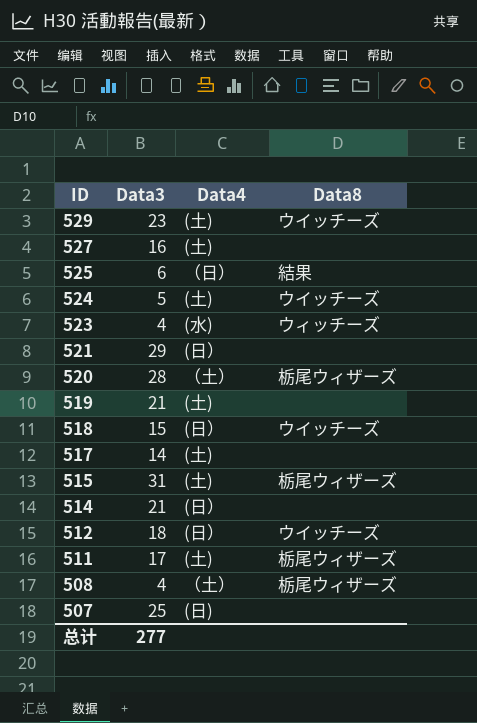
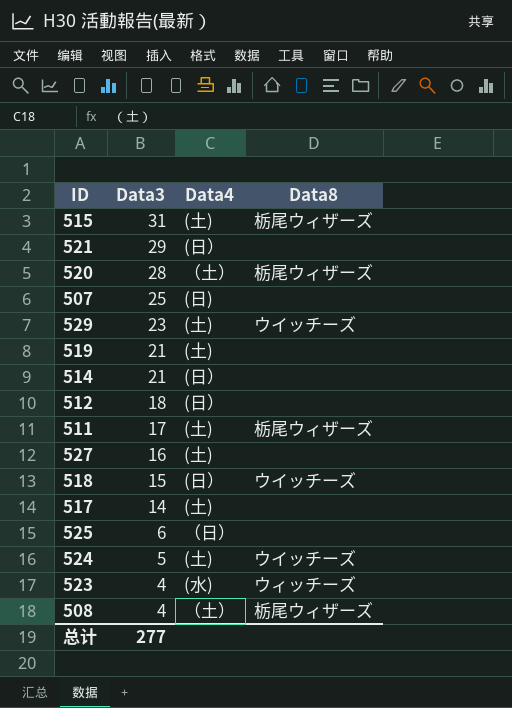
row order: ID descending -> Data3 descending
512 | Data8: ウイッチーズ -> none
525 | Data8: 結果 -> none

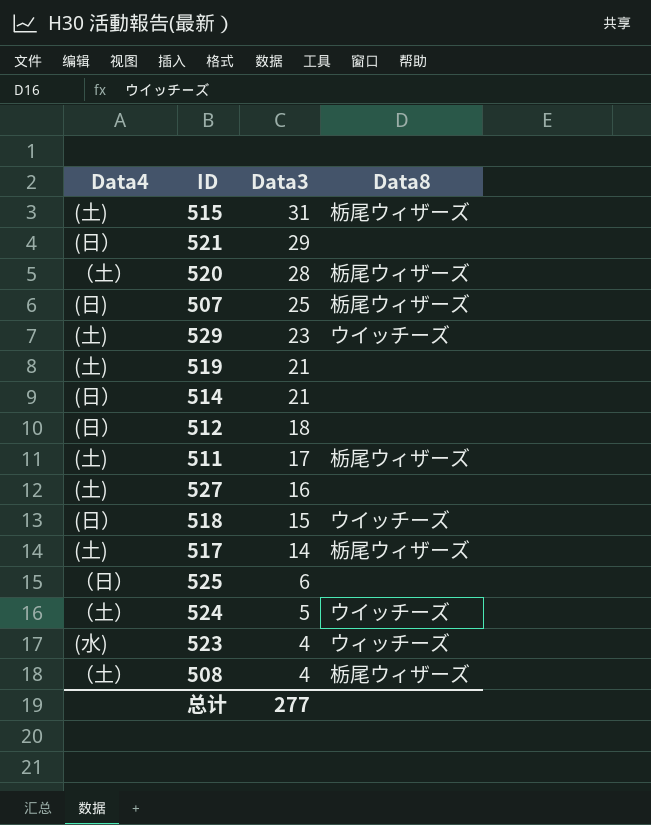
column Data4 | position: 3 -> 1
507 | Data8: none -> 栃尾ウィザーズ
517 | Data8: none -> 栃尾ウィザーズ
524 | Data4: (土) -> （土）

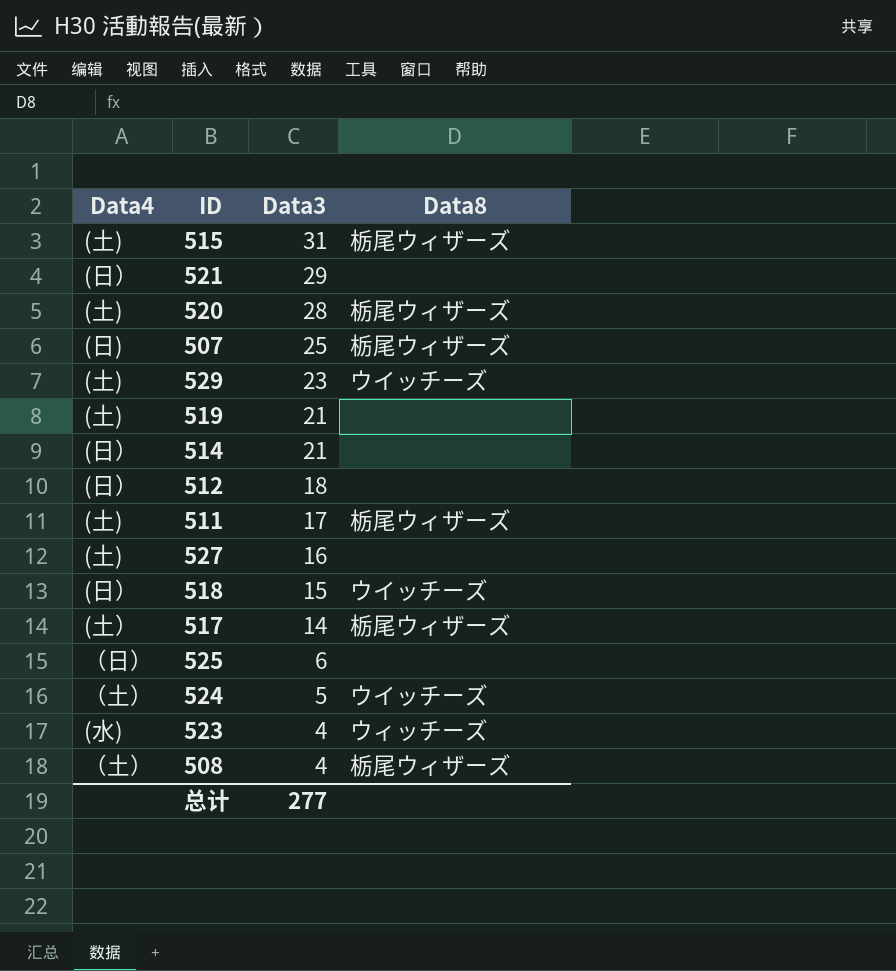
520 | Data4: （土） -> (土)
517 | Data4: (土) -> (土）

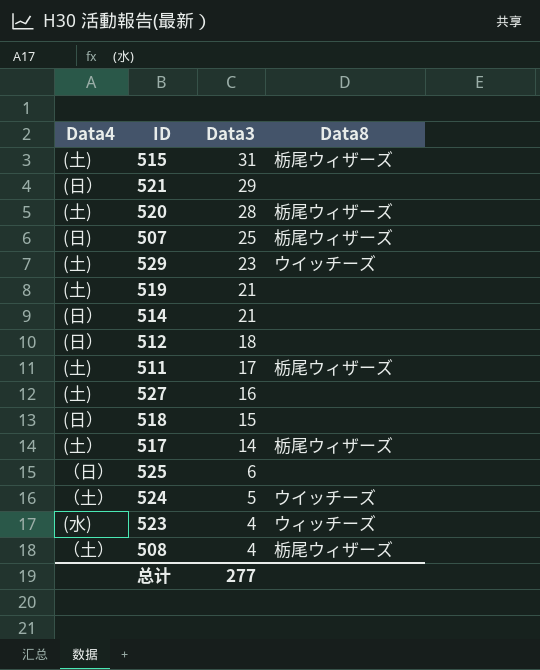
518 | Data8: ウイッチーズ -> none

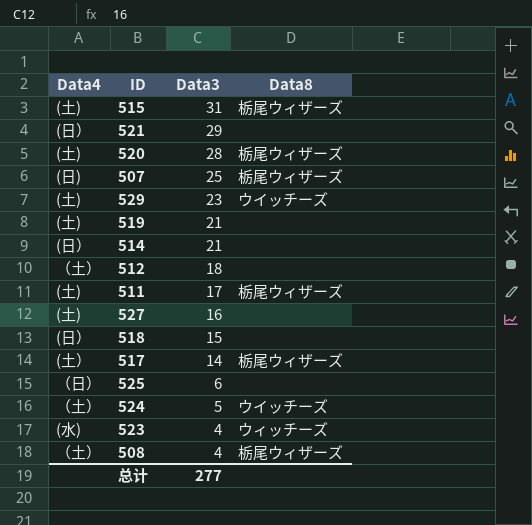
512 | Data4: (日） -> （土）

